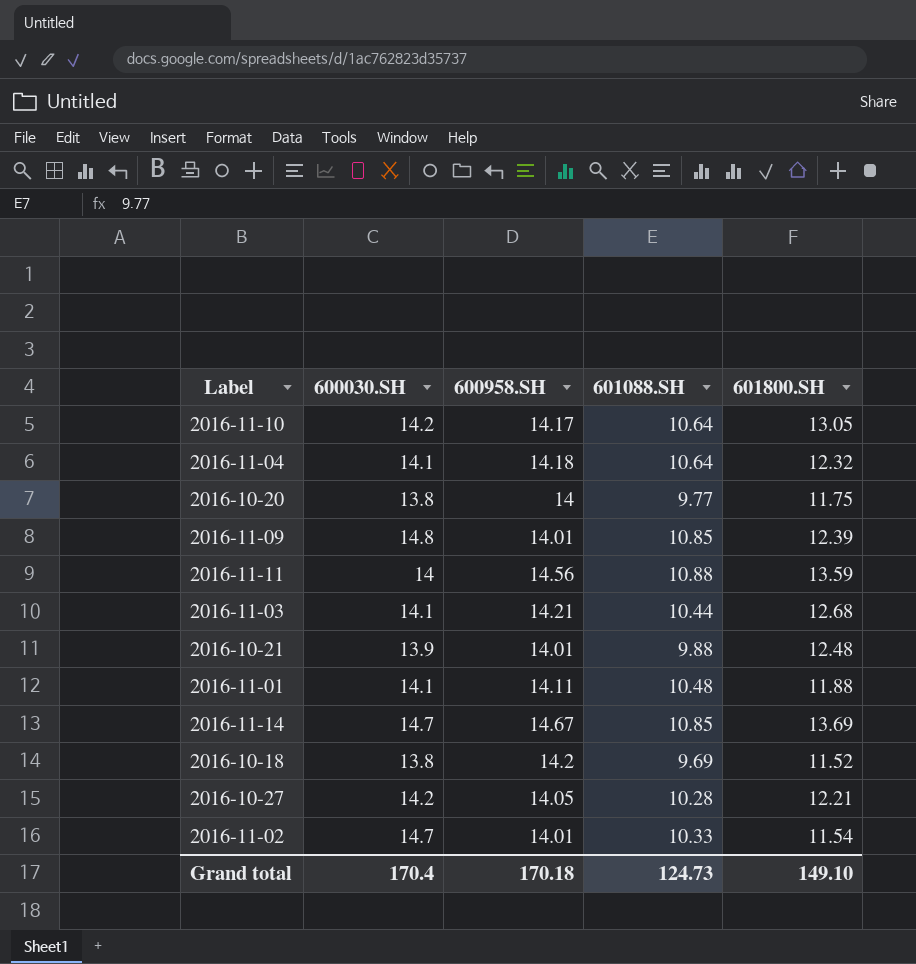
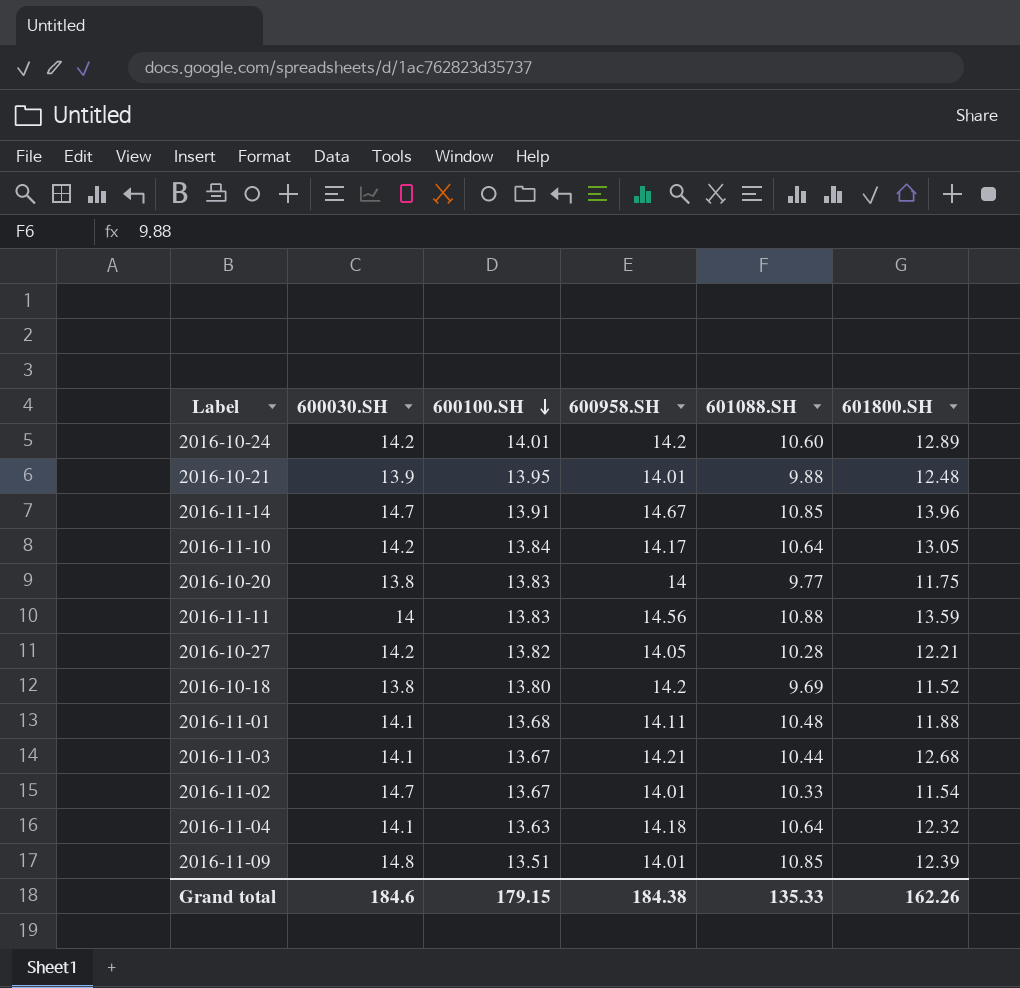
row order: none -> 600100.SH descending
column 600100.SH | position: none -> 3
row 2016-10-24: none -> 14.2 | 14.01 | 14.2 | 10.60 | 12.89
2016-11-14 | 601800.SH: 13.69 -> 13.96
Grand total | 600030.SH: 170.4 -> 184.6
Grand total | 600958.SH: 170.18 -> 184.38
Grand total | 601088.SH: 124.73 -> 135.33
Grand total | 601800.SH: 149.10 -> 162.26

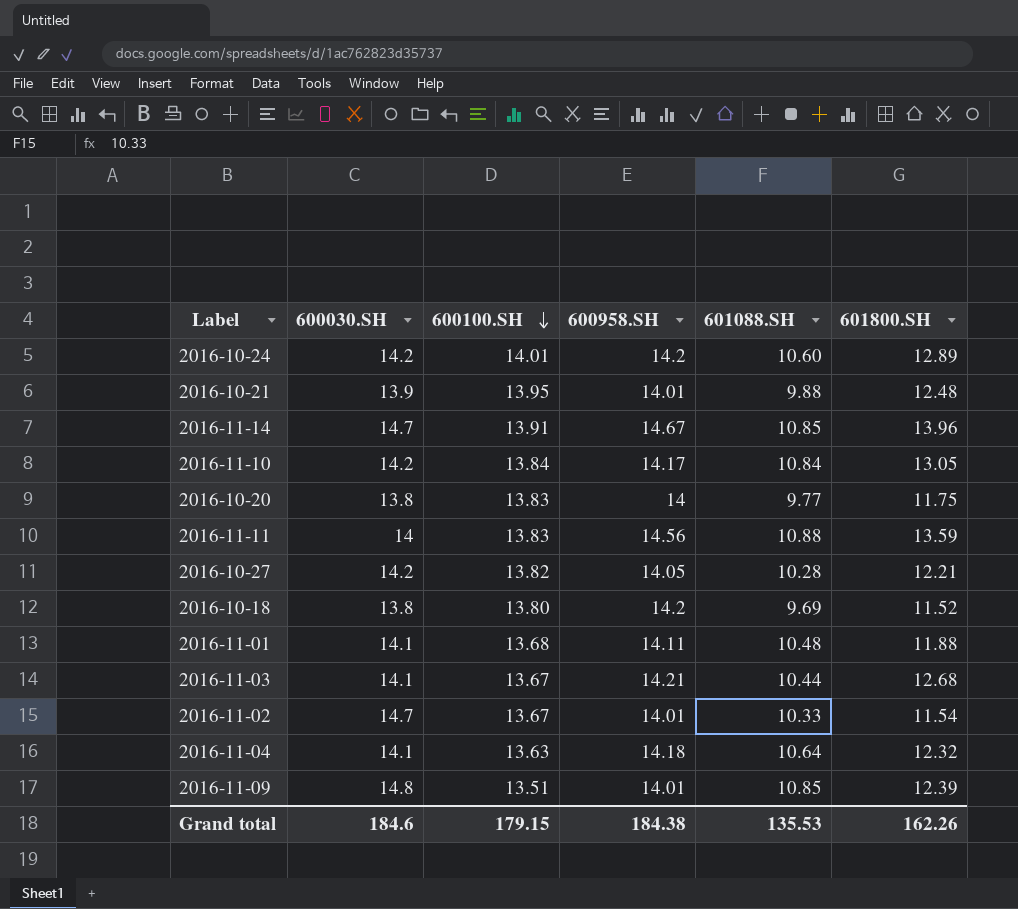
2016-11-10 | 601088.SH: 10.64 -> 10.84
Grand total | 601088.SH: 135.33 -> 135.53

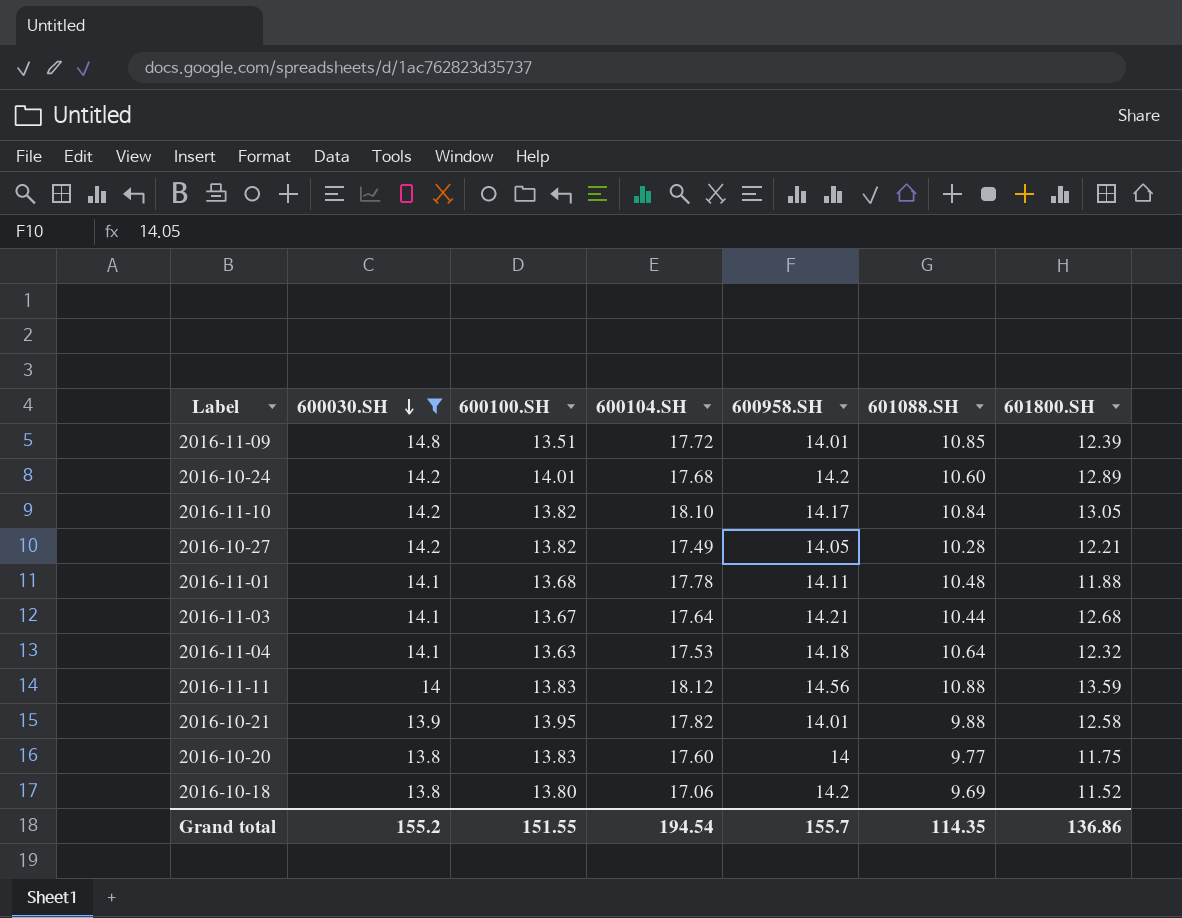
filter: none -> 600030.SH != 14.7
row order: 600100.SH descending -> 600030.SH descending
column 600104.SH | position: none -> 4
2016-11-10 | 600100.SH: 13.84 -> 13.82
2016-10-21 | 601800.SH: 12.48 -> 12.58
Grand total | 600030.SH: 184.6 -> 155.2
Grand total | 600100.SH: 179.15 -> 151.55
Grand total | 600958.SH: 184.38 -> 155.7
Grand total | 601088.SH: 135.53 -> 114.35
Grand total | 601800.SH: 162.26 -> 136.86

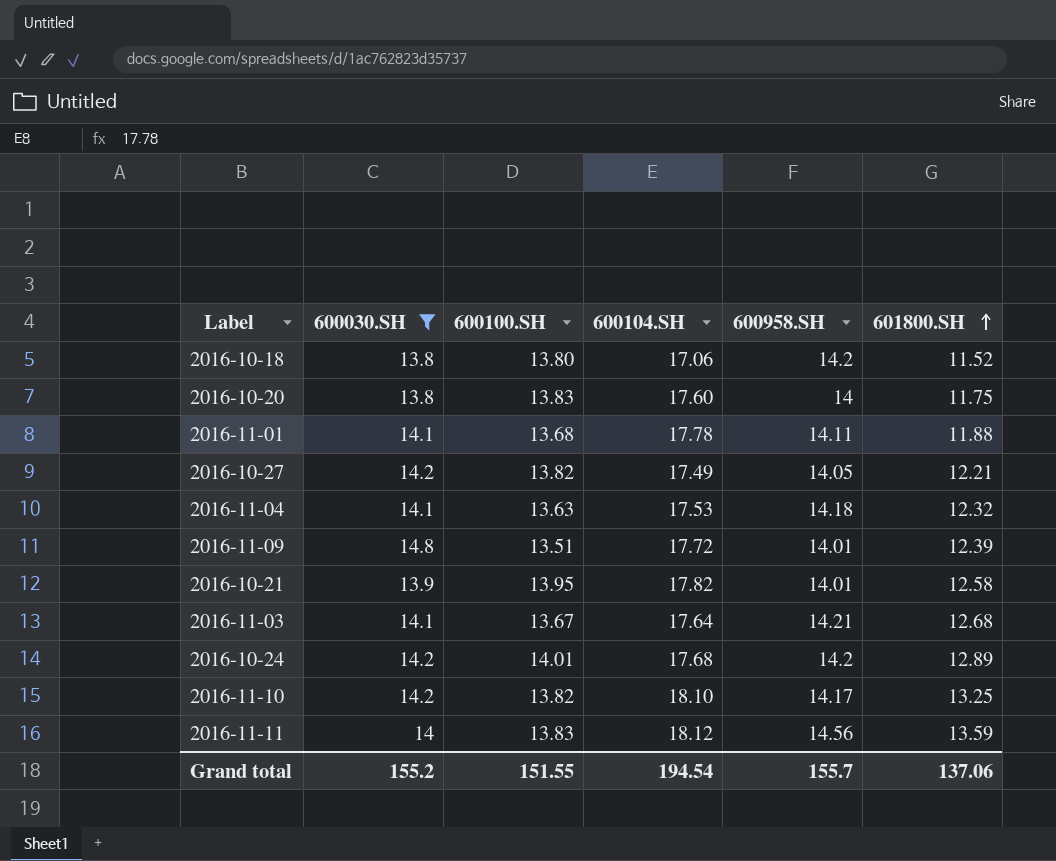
row order: 600030.SH descending -> 601800.SH ascending
column 601088.SH | position: 6 -> none
2016-11-10 | 601800.SH: 13.05 -> 13.25
Grand total | 601800.SH: 136.86 -> 137.06

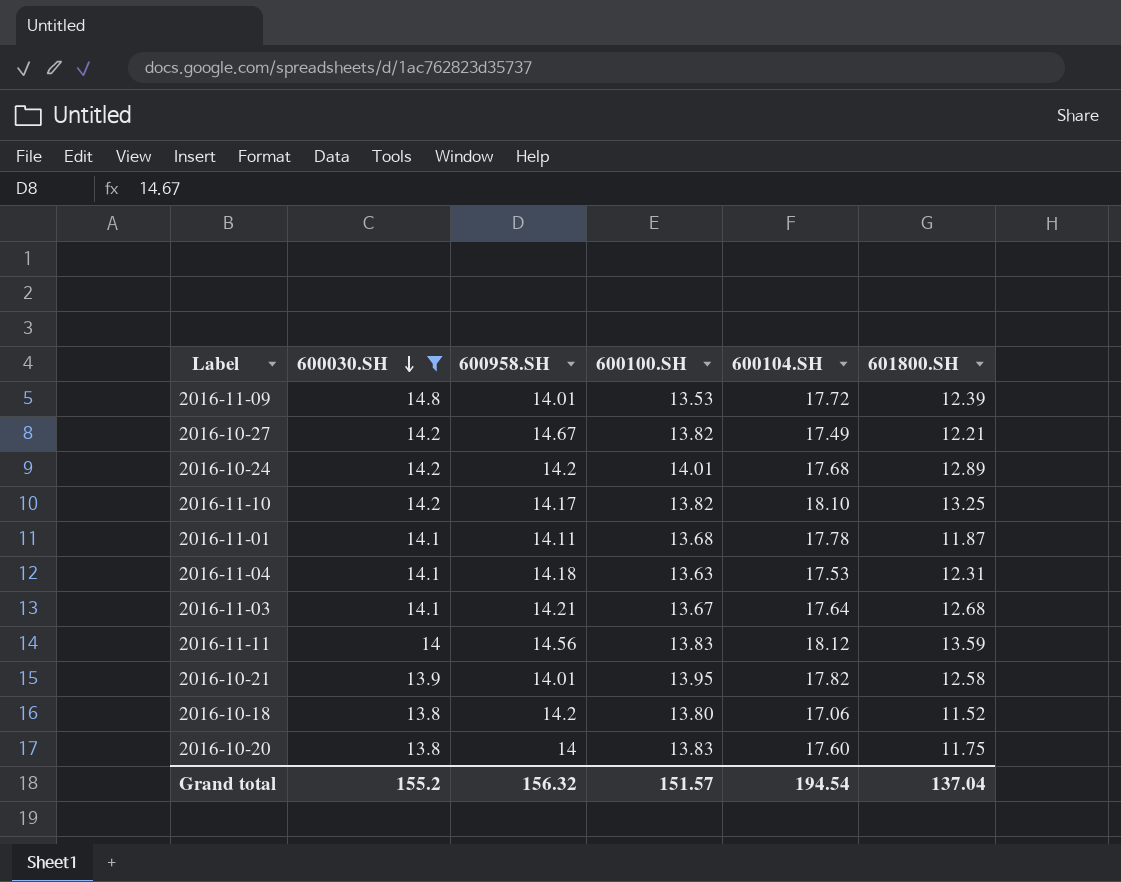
row order: 601800.SH ascending -> 600030.SH descending
column 600958.SH | position: 5 -> 3
2016-11-09 | 600100.SH: 13.51 -> 13.53
2016-10-27 | 600958.SH: 14.05 -> 14.67
2016-11-01 | 601800.SH: 11.88 -> 11.87
2016-11-04 | 601800.SH: 12.32 -> 12.31
Grand total | 600958.SH: 155.7 -> 156.32
Grand total | 600100.SH: 151.55 -> 151.57
Grand total | 601800.SH: 137.06 -> 137.04

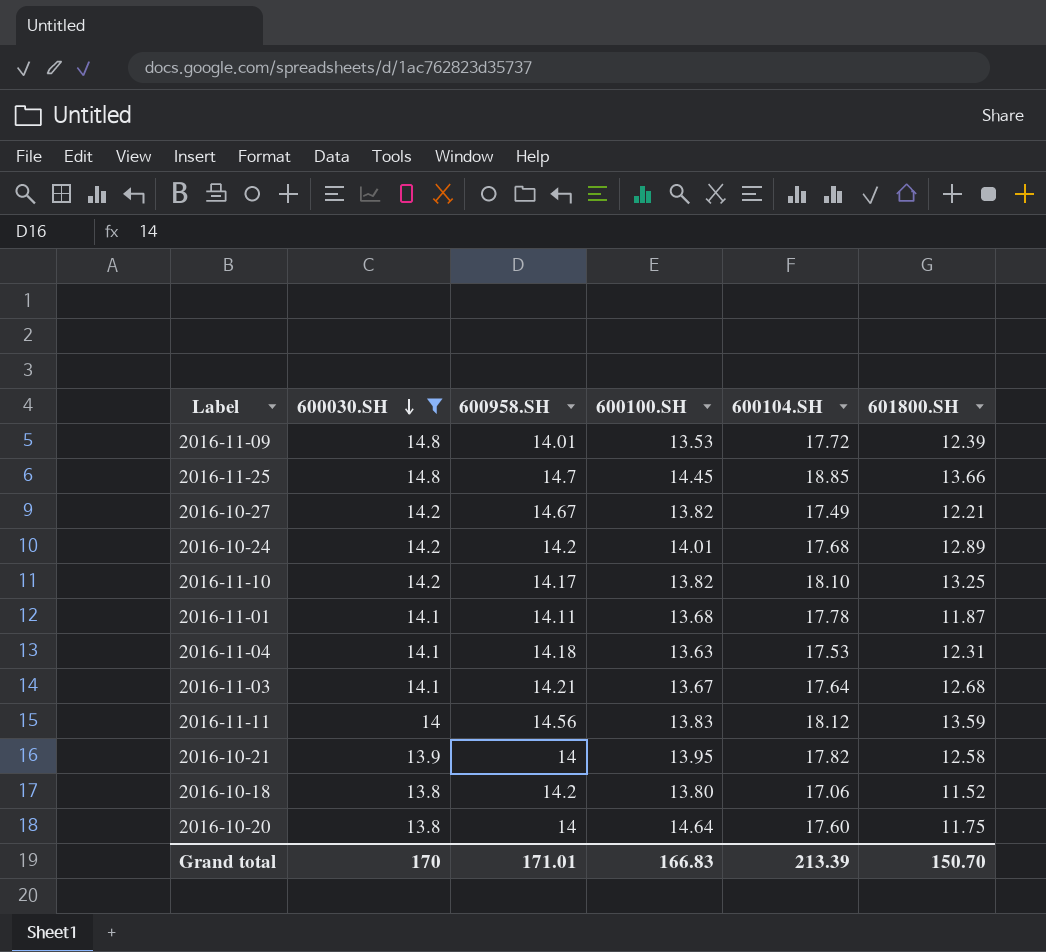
row 2016-11-25: none -> 14.8 | 14.7 | 14.45 | 18.85 | 13.66
2016-10-21 | 600958.SH: 14.01 -> 14
2016-10-20 | 600100.SH: 13.83 -> 14.64
Grand total | 600030.SH: 155.2 -> 170
Grand total | 600958.SH: 156.32 -> 171.01
Grand total | 600100.SH: 151.57 -> 166.83
Grand total | 600104.SH: 194.54 -> 213.39
Grand total | 601800.SH: 137.04 -> 150.70

